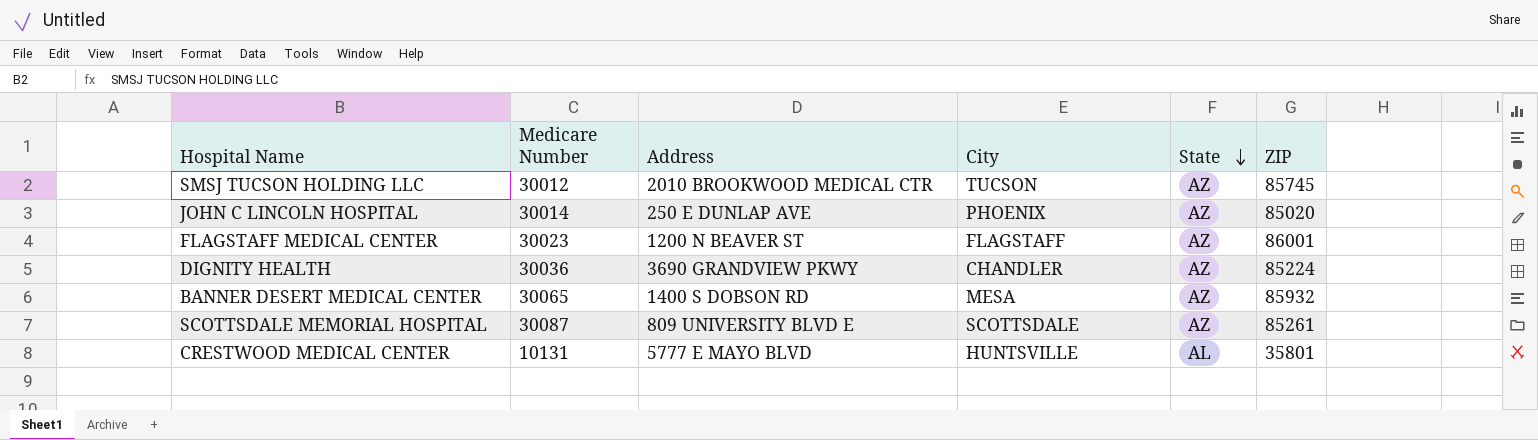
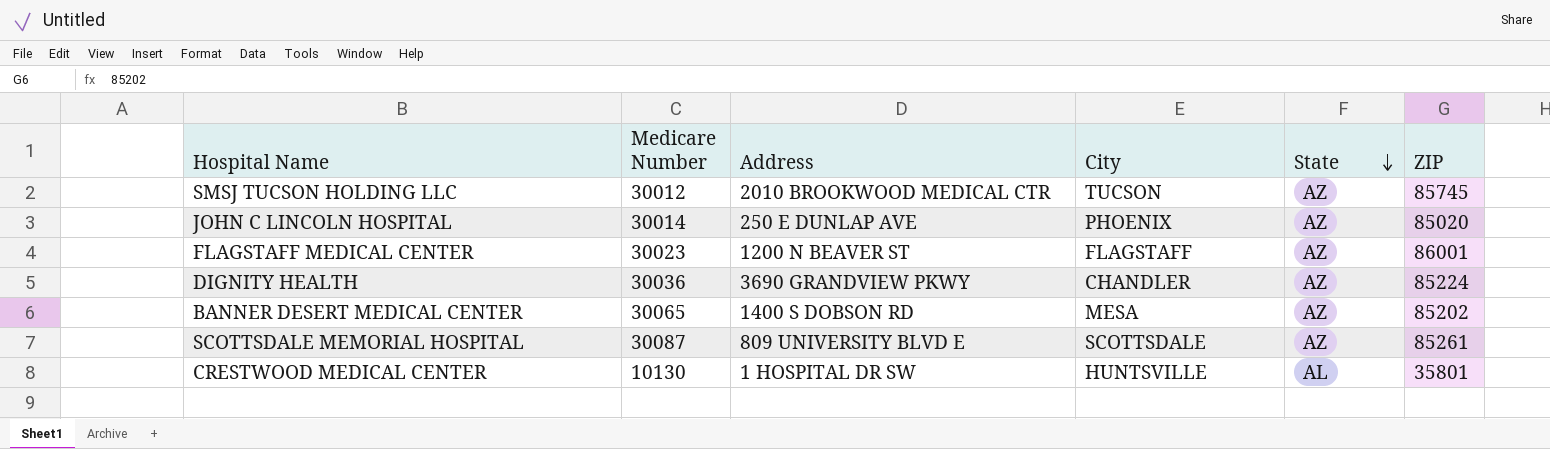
BANNER DESERT MEDICAL CENTER | ZIP: 85932 -> 85202
CRESTWOOD MEDICAL CENTER | Medicare Number: 10131 -> 10130
CRESTWOOD MEDICAL CENTER | Address: 5777 E MAYO BLVD -> 1 HOSPITAL DR SW

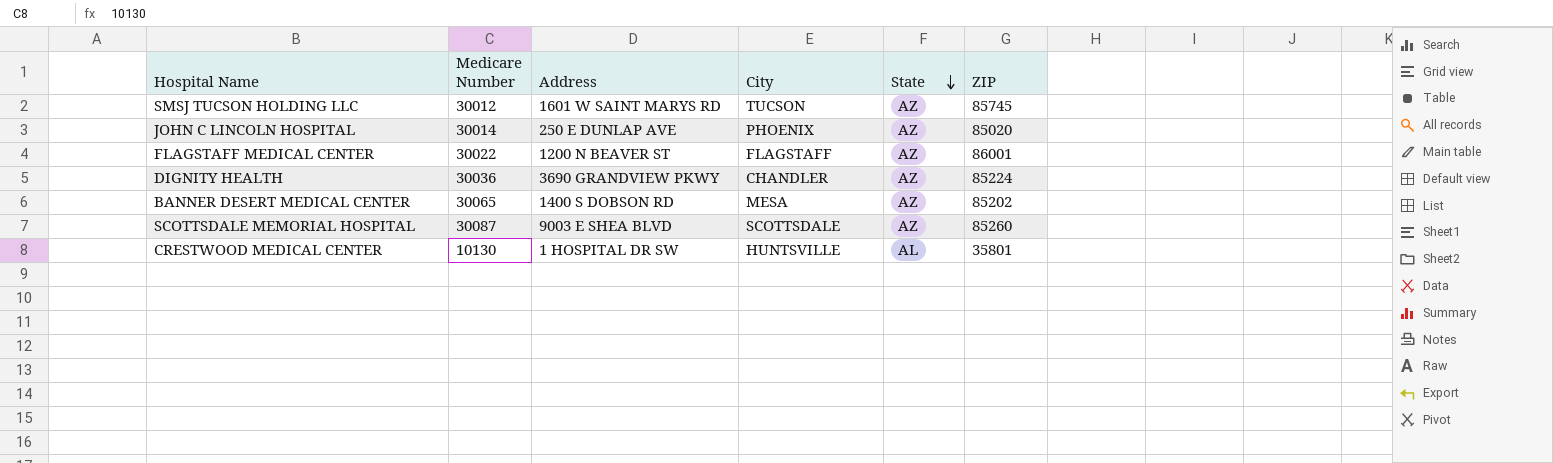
SMSJ TUCSON HOLDING LLC | Address: 2010 BROOKWOOD MEDICAL CTR -> 1601 W SAINT MARYS RD
FLAGSTAFF MEDICAL CENTER | Medicare Number: 30023 -> 30022
SCOTTSDALE MEMORIAL HOSPITAL | Address: 809 UNIVERSITY BLVD E -> 9003 E SHEA BLVD
SCOTTSDALE MEMORIAL HOSPITAL | ZIP: 85261 -> 85260

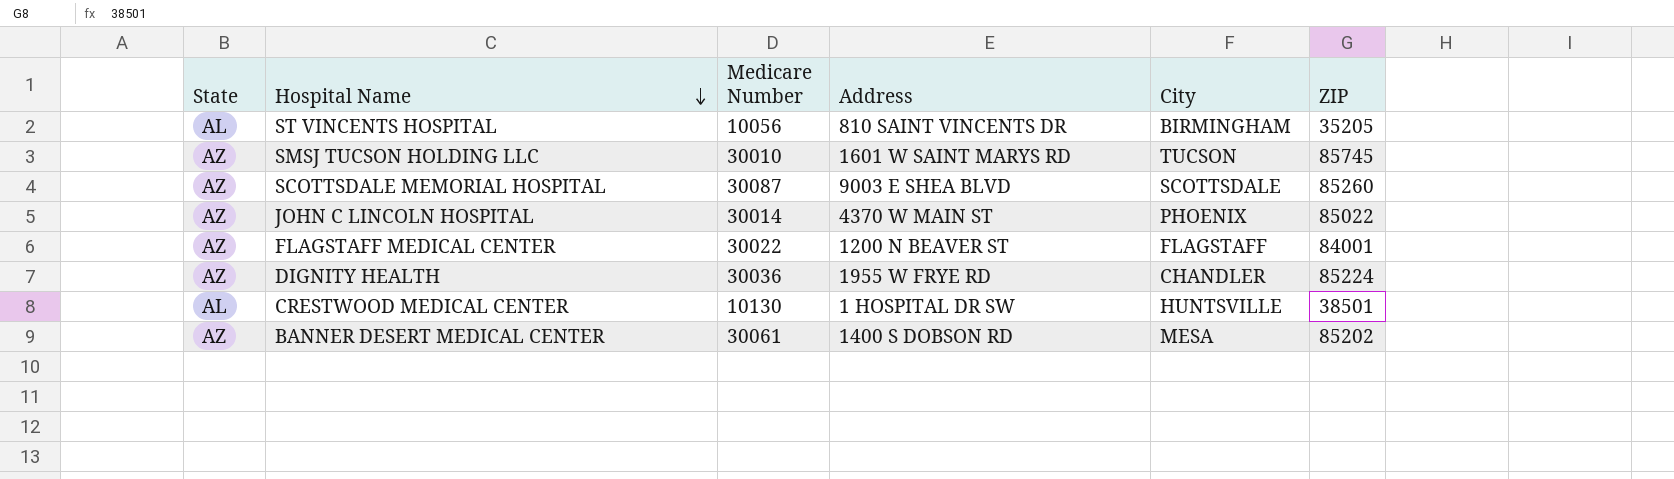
row order: State descending -> Hospital Name descending
column State | position: 5 -> 1
row ST VINCENTS HOSPITAL: none -> AL | 10056 | 810 SAINT VINCENTS DR | BIRMINGHAM | 35205
SMSJ TUCSON HOLDING LLC | Medicare Number: 30012 -> 30010
JOHN C LINCOLN HOSPITAL | Address: 250 E DUNLAP AVE -> 4370 W MAIN ST
JOHN C LINCOLN HOSPITAL | ZIP: 85020 -> 85022
FLAGSTAFF MEDICAL CENTER | ZIP: 86001 -> 84001
DIGNITY HEALTH | Address: 3690 GRANDVIEW PKWY -> 1955 W FRYE RD
CRESTWOOD MEDICAL CENTER | ZIP: 35801 -> 38501
BANNER DESERT MEDICAL CENTER | Medicare Number: 30065 -> 30061

